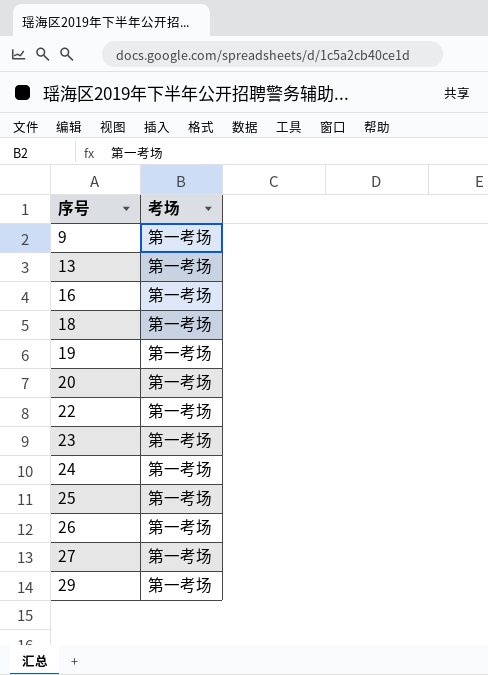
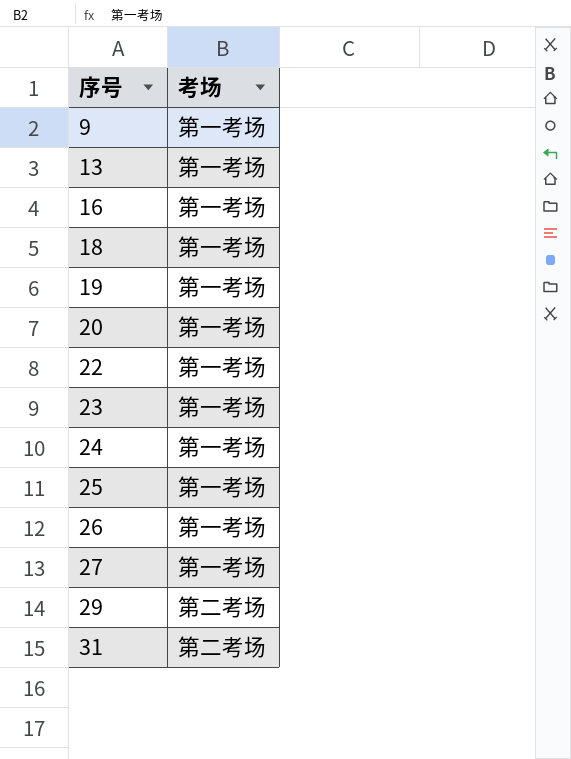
29 | 考场: 第一考场 -> 第二考场
row 31: none -> 第二考场

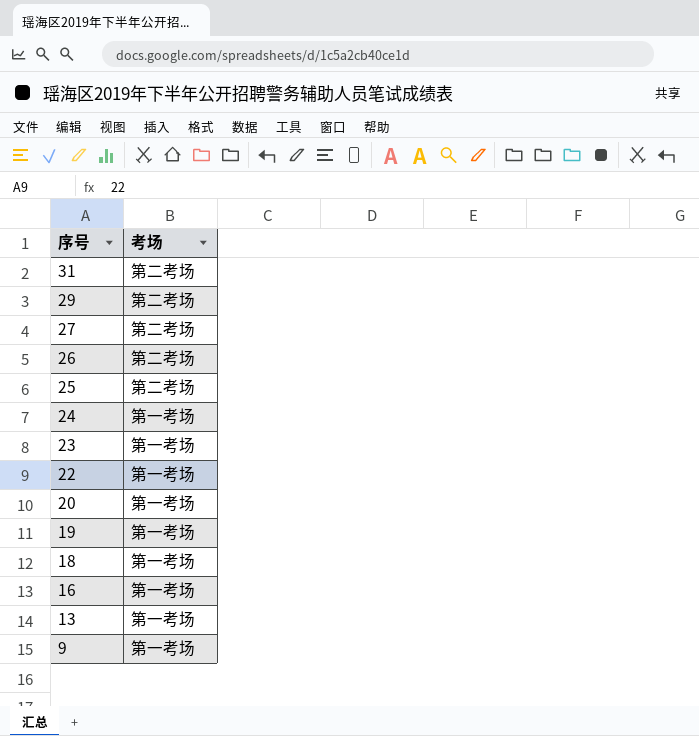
row order: 序号 ascending -> 序号 descending
27 | 考场: 第一考场 -> 第二考场
26 | 考场: 第一考场 -> 第二考场
25 | 考场: 第一考场 -> 第二考场

